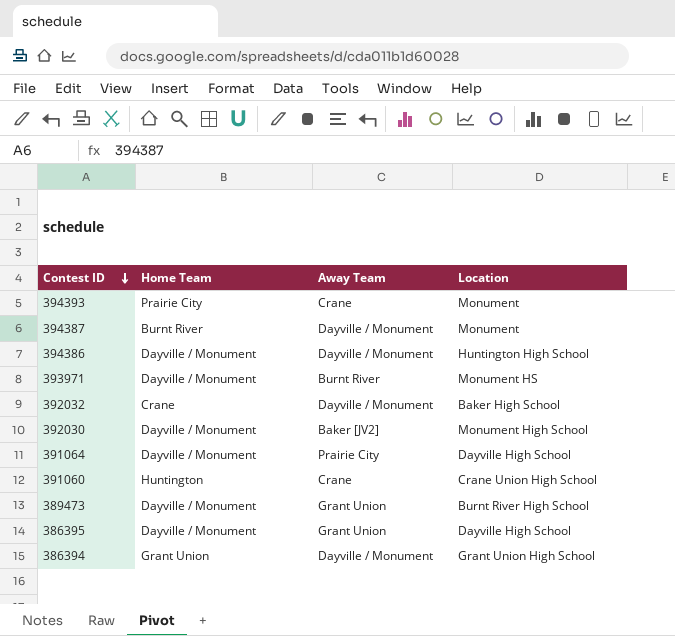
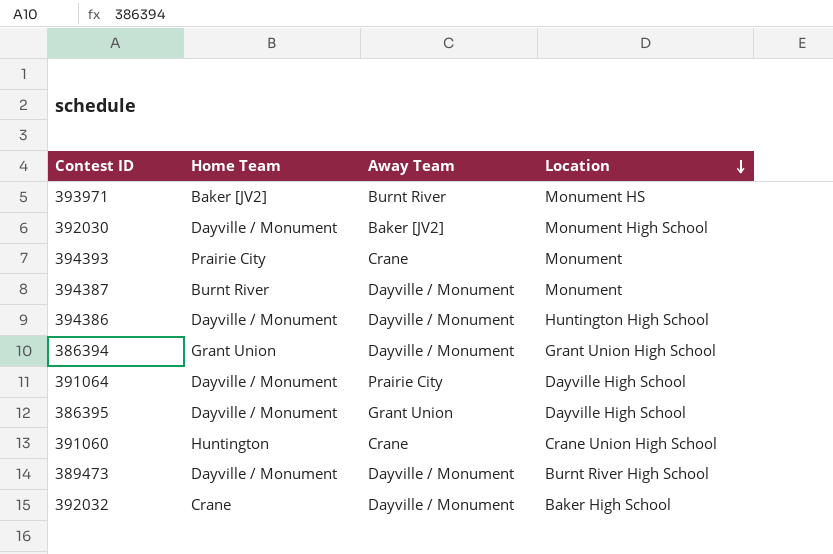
row order: Contest ID descending -> Location descending
393971 | Home Team: Dayville / Monument -> Baker [JV2]
389473 | Away Team: Grant Union -> Dayville / Monument

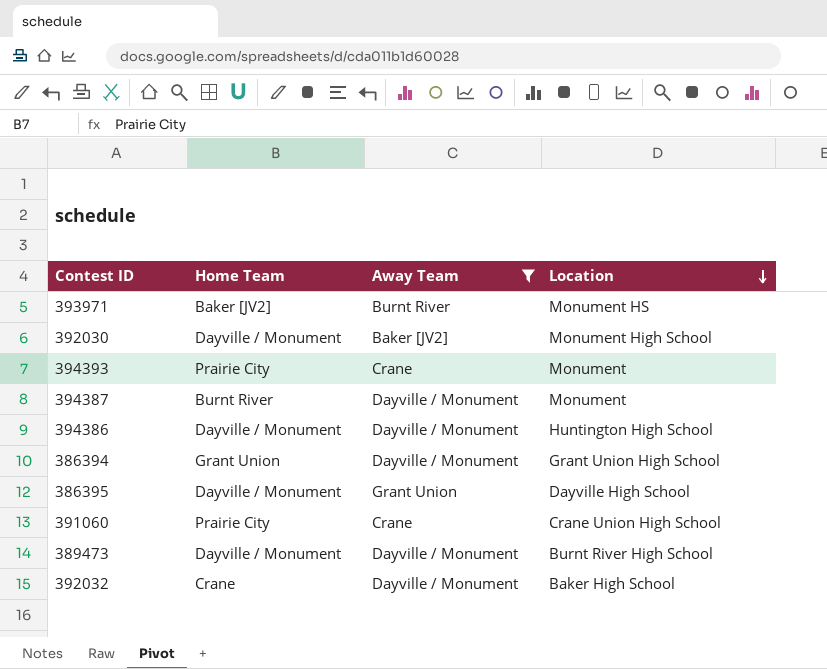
filter: none -> Away Team != Prairie City
391060 | Home Team: Huntington -> Prairie City

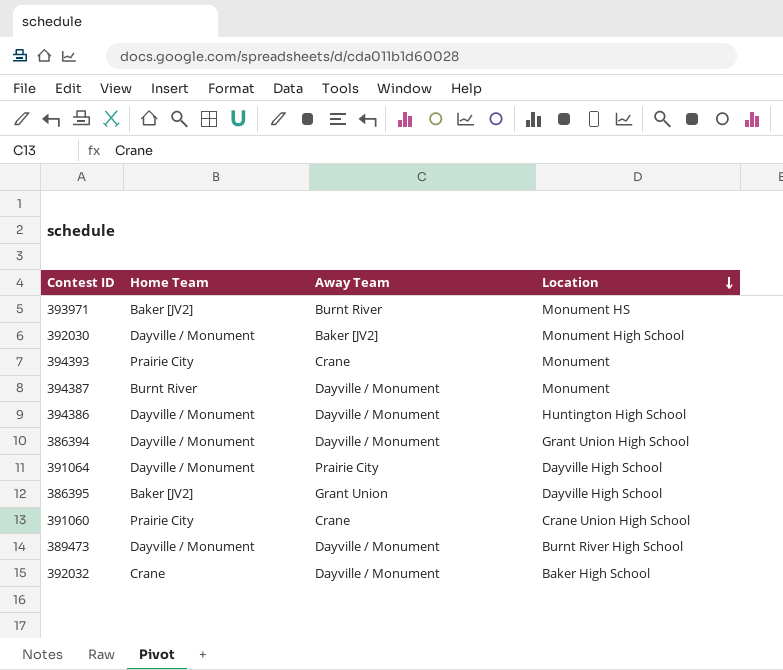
filter: Away Team != Prairie City -> none
386394 | Home Team: Grant Union -> Dayville / Monument
386395 | Home Team: Dayville / Monument -> Baker [JV2]

